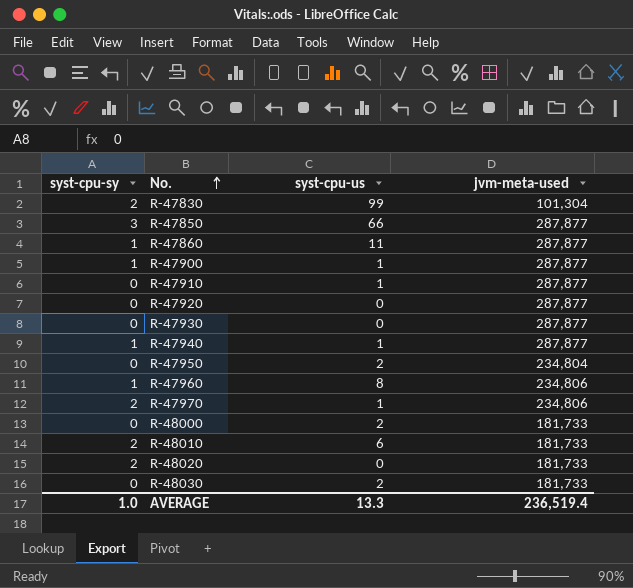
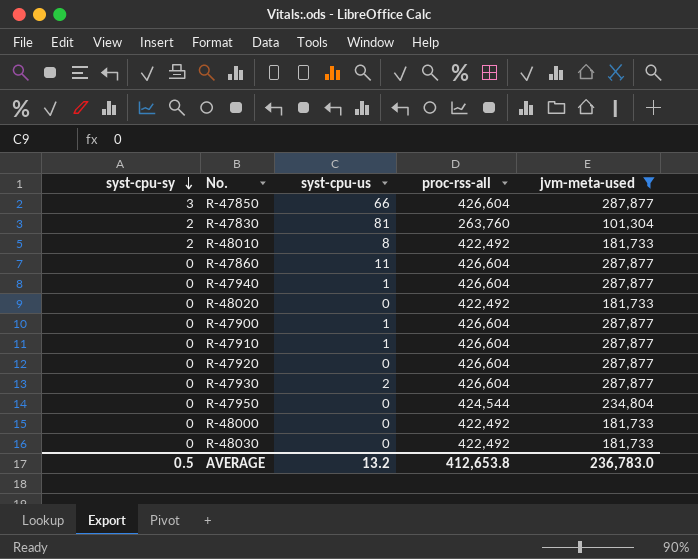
filter: none -> jvm-meta-used != 234,806
row order: No. ascending -> syst-cpu-sy descending
column proc-rss-all | position: none -> 4
R-47830 | syst-cpu-us: 99 -> 81
R-48010 | syst-cpu-us: 6 -> 8
R-47860 | syst-cpu-sy: 1 -> 0
R-47940 | syst-cpu-sy: 1 -> 0
R-48020 | syst-cpu-sy: 2 -> 0
R-47900 | syst-cpu-sy: 1 -> 0
R-47930 | syst-cpu-us: 0 -> 2
R-47950 | syst-cpu-us: 2 -> 0
R-48000 | syst-cpu-us: 2 -> 0
R-48030 | syst-cpu-us: 2 -> 0
AVERAGE | syst-cpu-sy: 1.0 -> 0.5
AVERAGE | syst-cpu-us: 13.3 -> 13.2
AVERAGE | jvm-meta-used: 236,519.4 -> 236,783.0

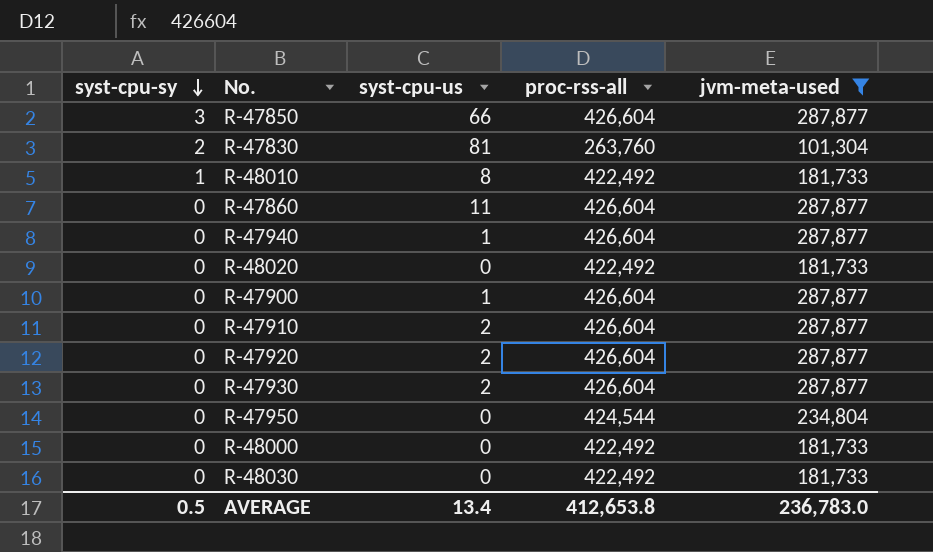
R-48010 | syst-cpu-sy: 2 -> 1
R-47910 | syst-cpu-us: 1 -> 2
R-47920 | syst-cpu-us: 0 -> 2
AVERAGE | syst-cpu-us: 13.2 -> 13.4

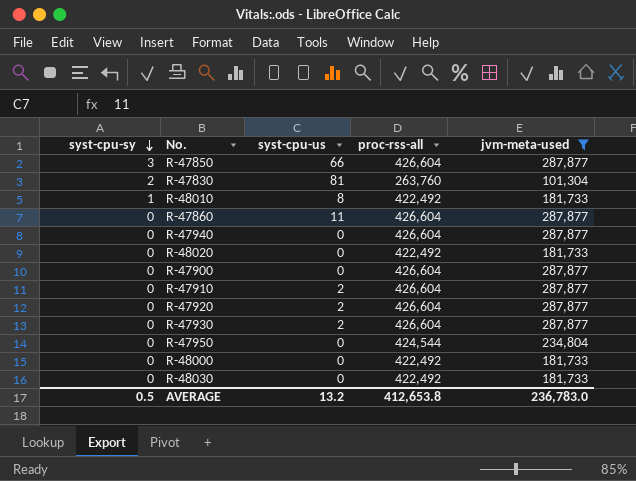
R-47940 | syst-cpu-us: 1 -> 0
R-47900 | syst-cpu-us: 1 -> 0
AVERAGE | syst-cpu-us: 13.4 -> 13.2

